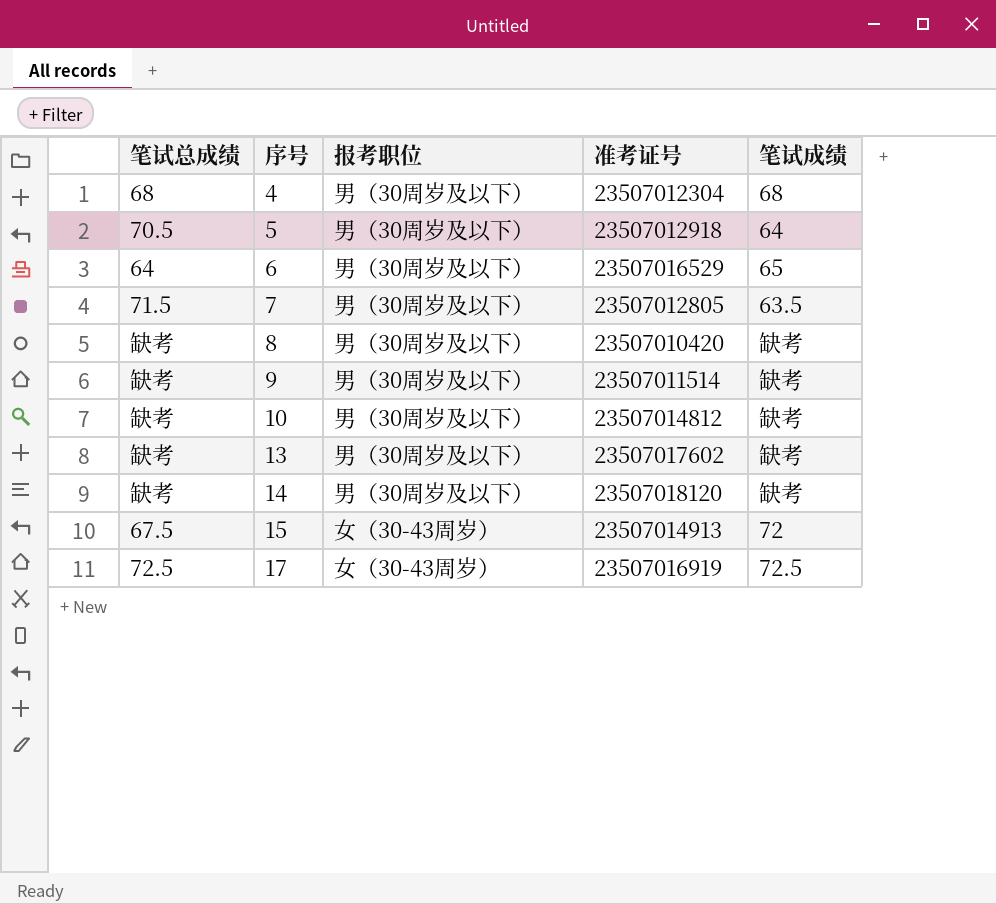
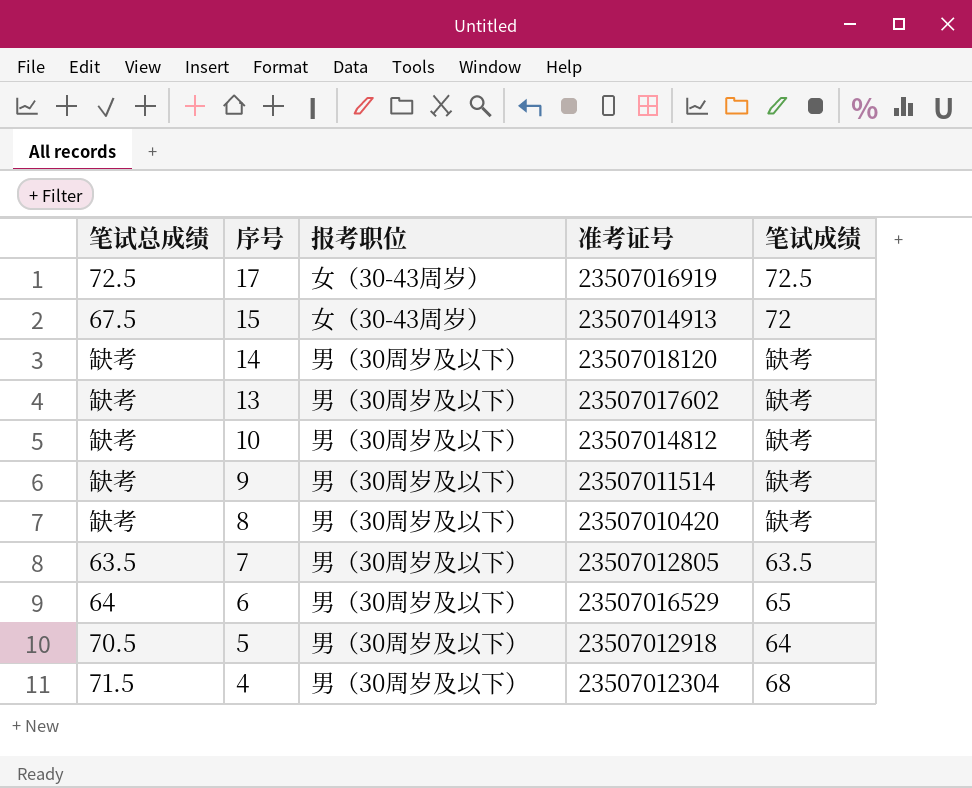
row order: 序号 ascending -> 序号 descending
7 | 笔试总成绩: 71.5 -> 63.5
4 | 笔试总成绩: 68 -> 71.5

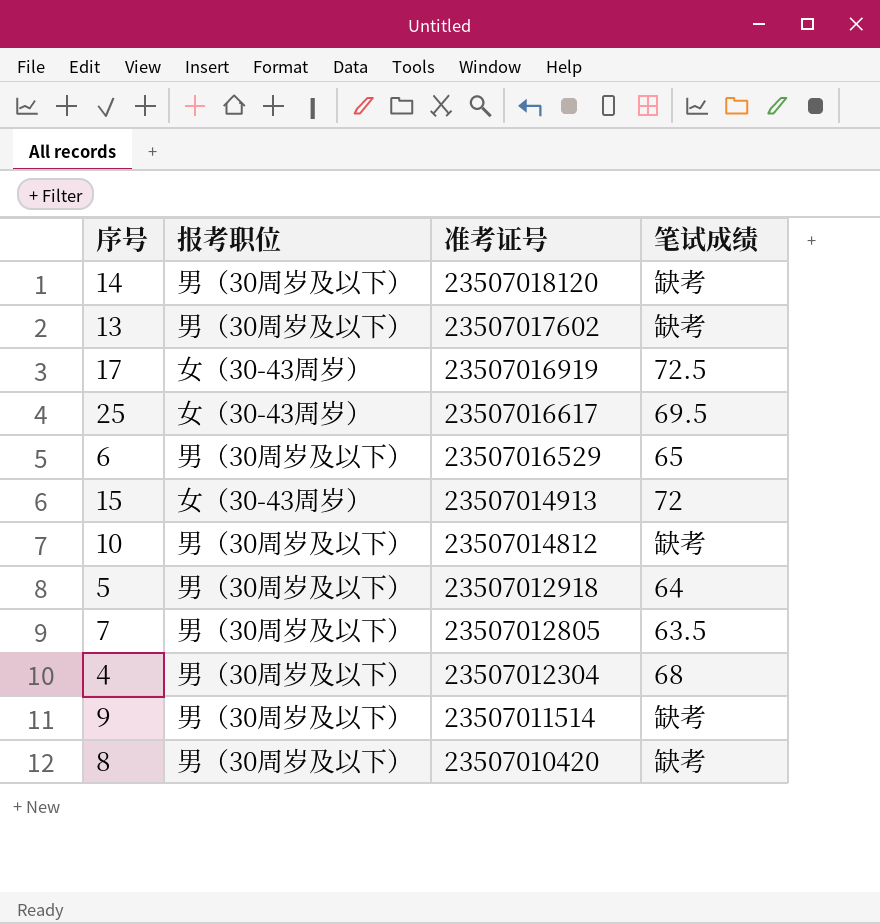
row order: 序号 descending -> 准考证号 descending
column 笔试总成绩 | position: 1 -> none
row 25: none -> 女（30-43周岁） | 23507016617 | 69.5

